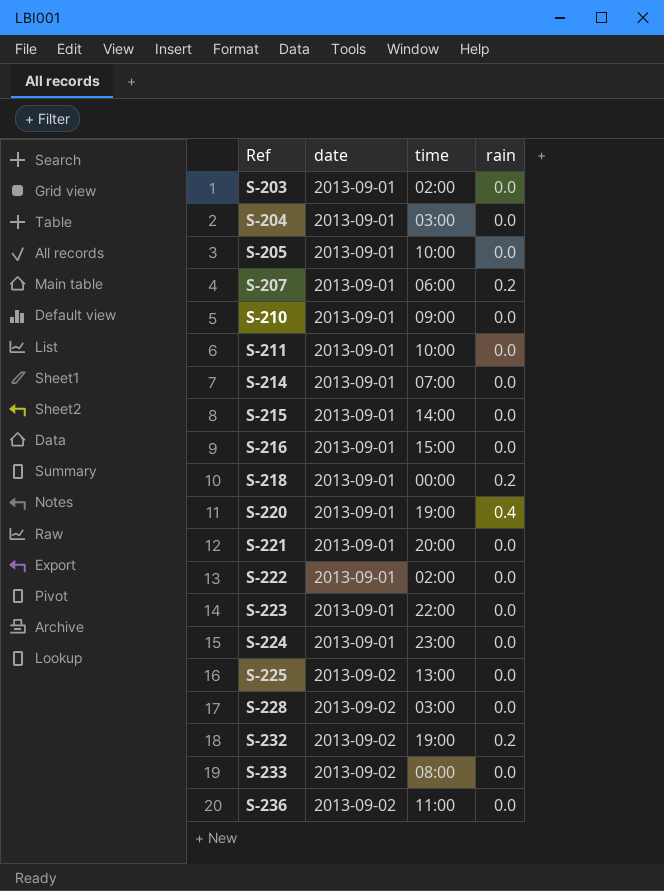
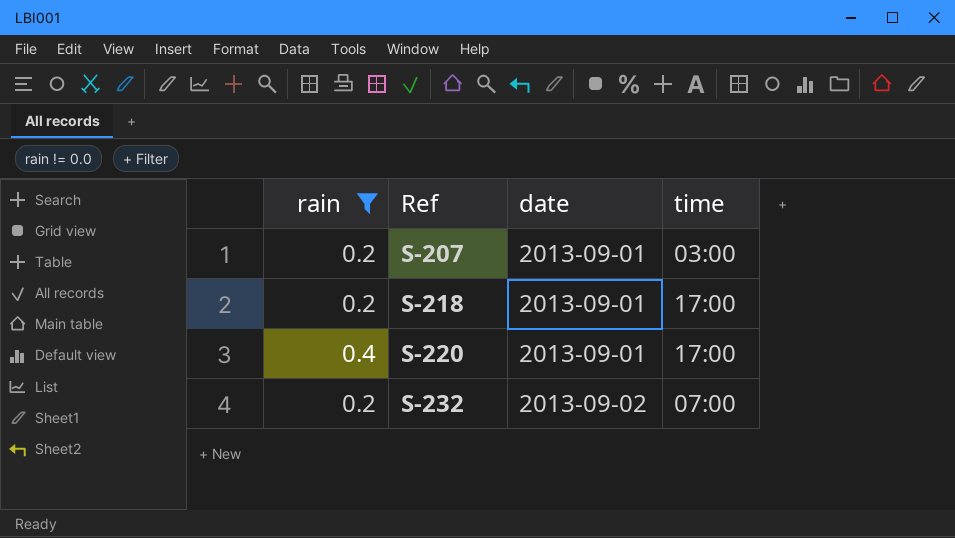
filter: none -> rain != 0.0
column rain | position: 4 -> 1
S-207 | time: 06:00 -> 03:00
S-218 | time: 00:00 -> 17:00
S-220 | time: 19:00 -> 17:00
S-232 | time: 19:00 -> 07:00

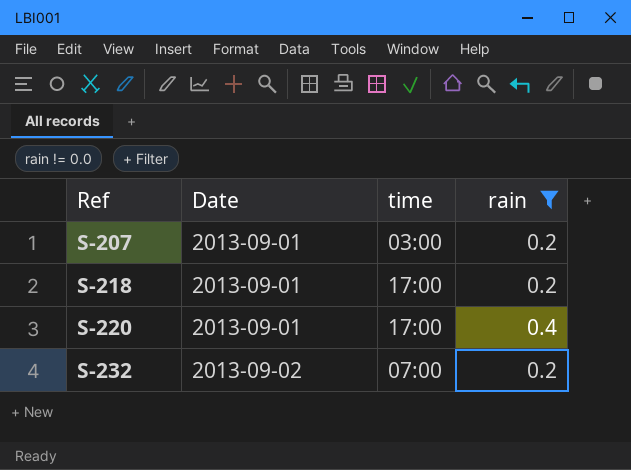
column name: date -> Date
column rain | position: 1 -> 4

